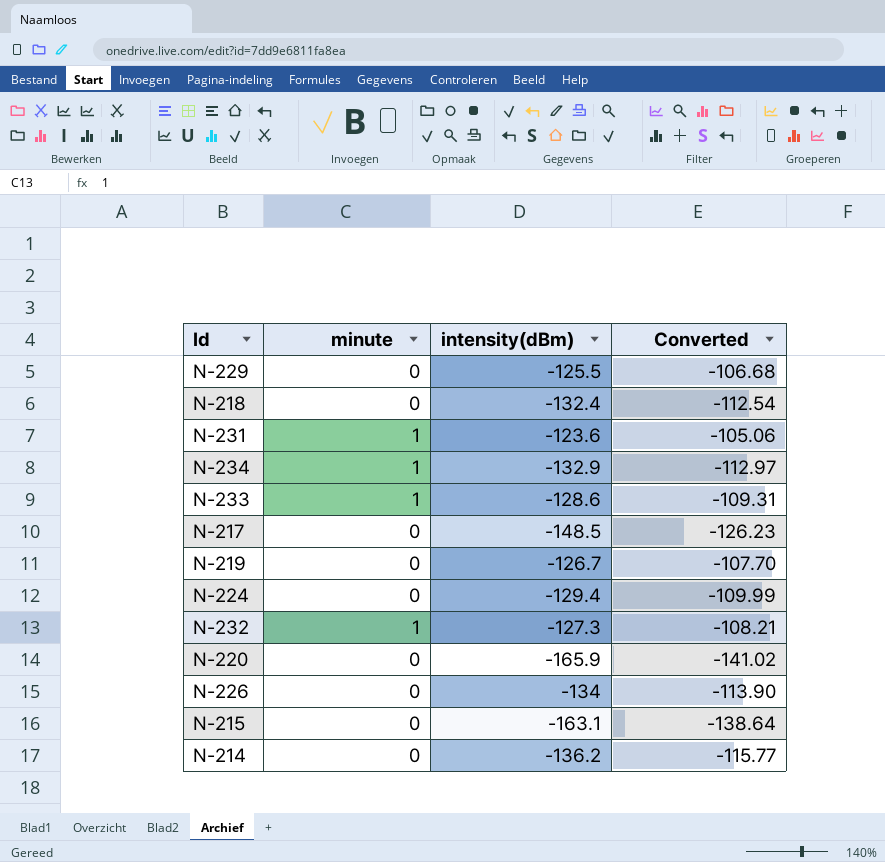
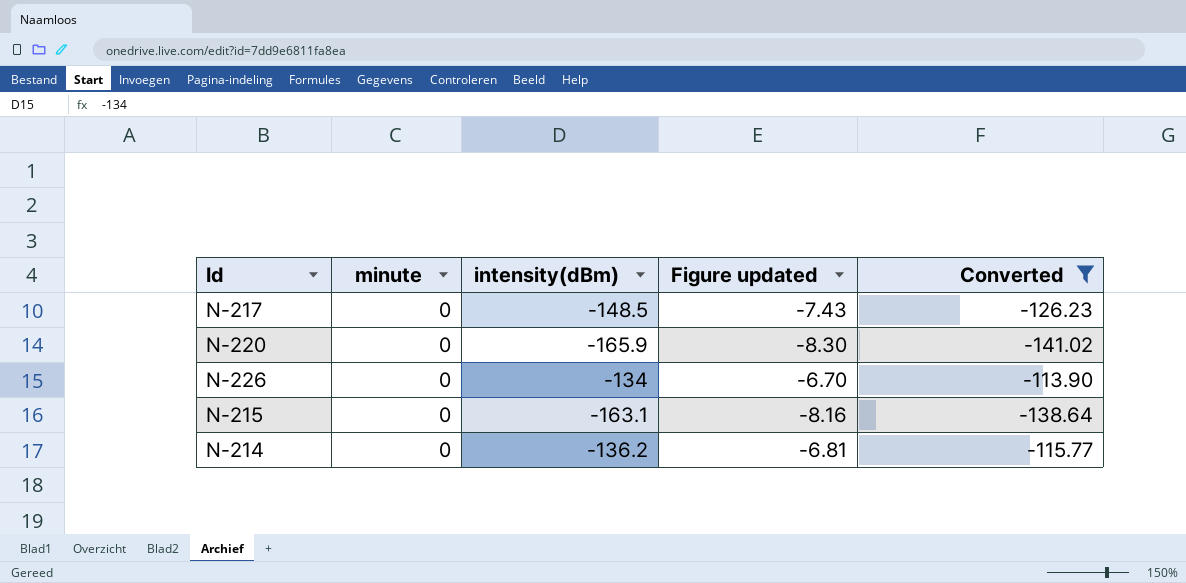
filter: none -> Converted <= -113.90
column Figure updated | formula: none -> [intensity(dBm)] * 0.05

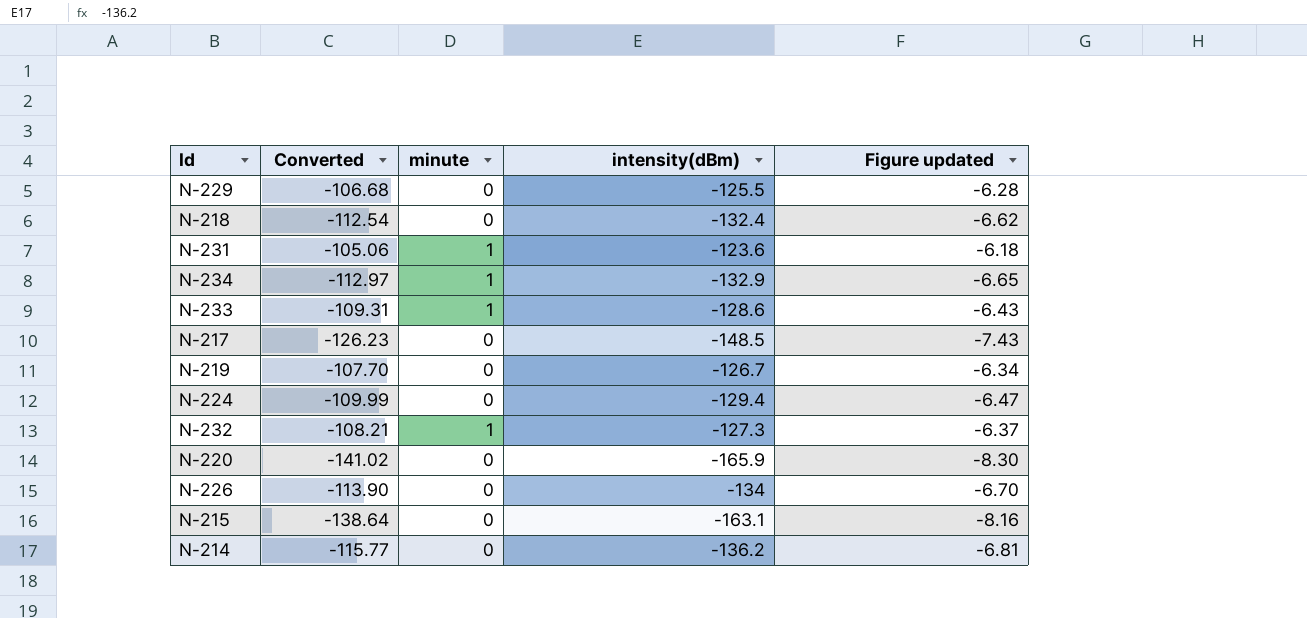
filter: Converted <= -113.90 -> none
column Converted | position: 5 -> 2

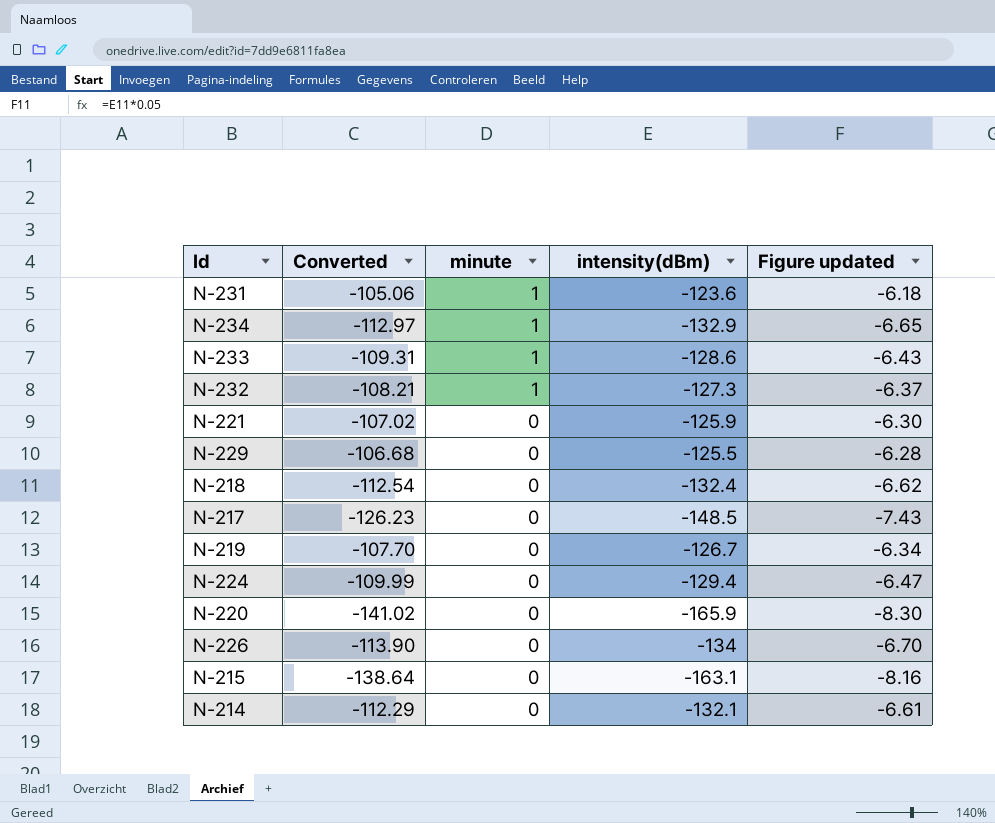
row order: none -> minute descending
row N-221: none -> -107.02 | 0 | -125.9 | -6.30
N-214 | Converted: -115.77 -> -112.29
N-214 | intensity(dBm): -136.2 -> -132.1
N-214 | Figure updated: -6.81 -> -6.61

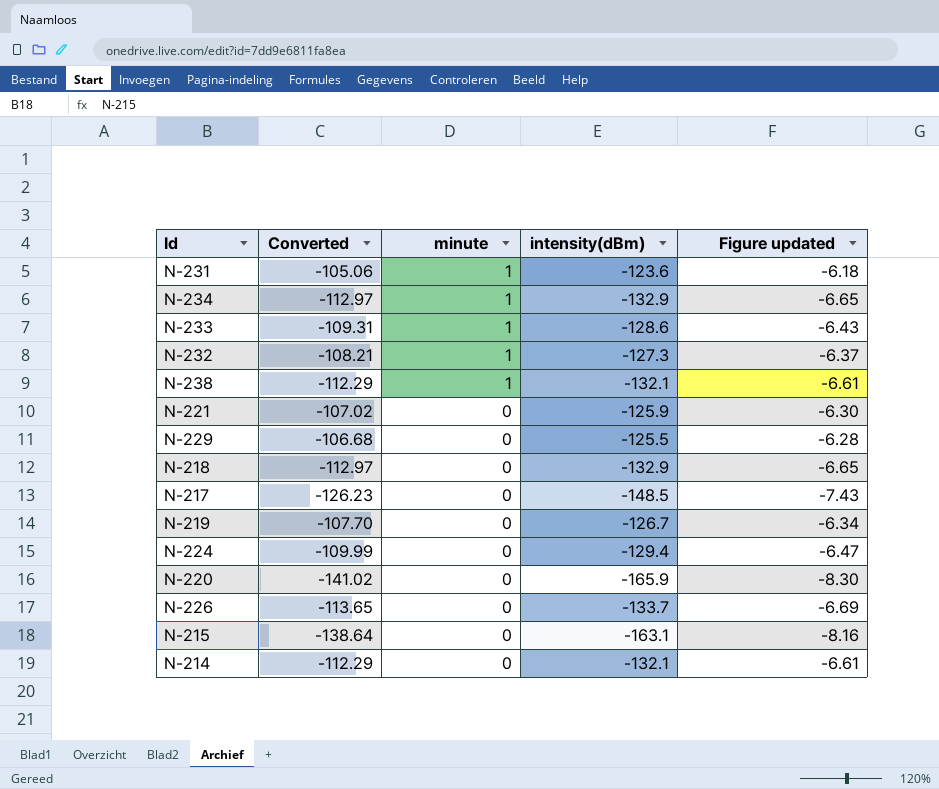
row N-238: none -> -112.29 | 1 | -132.1 | -6.61
N-218 | Converted: -112.54 -> -112.97
N-218 | intensity(dBm): -132.4 -> -132.9
N-218 | Figure updated: -6.62 -> -6.65
N-226 | Converted: -113.90 -> -113.65
N-226 | intensity(dBm): -134 -> -133.7
N-226 | Figure updated: -6.70 -> -6.69

